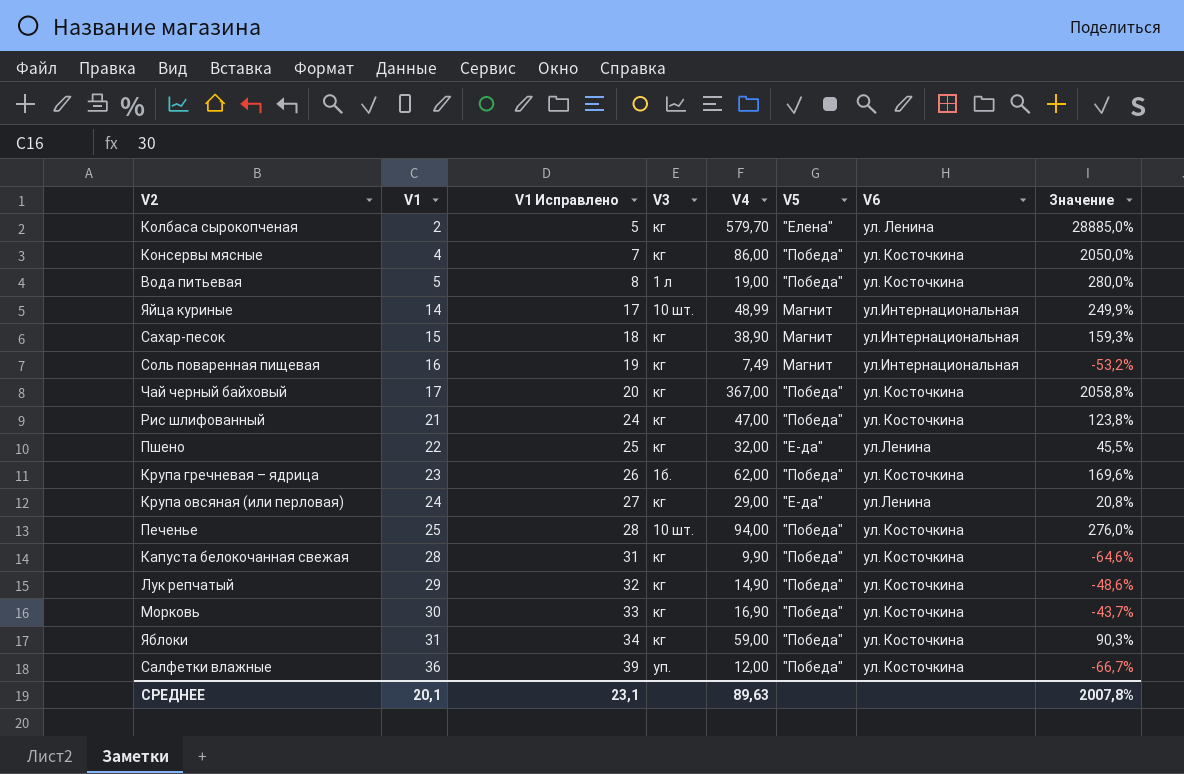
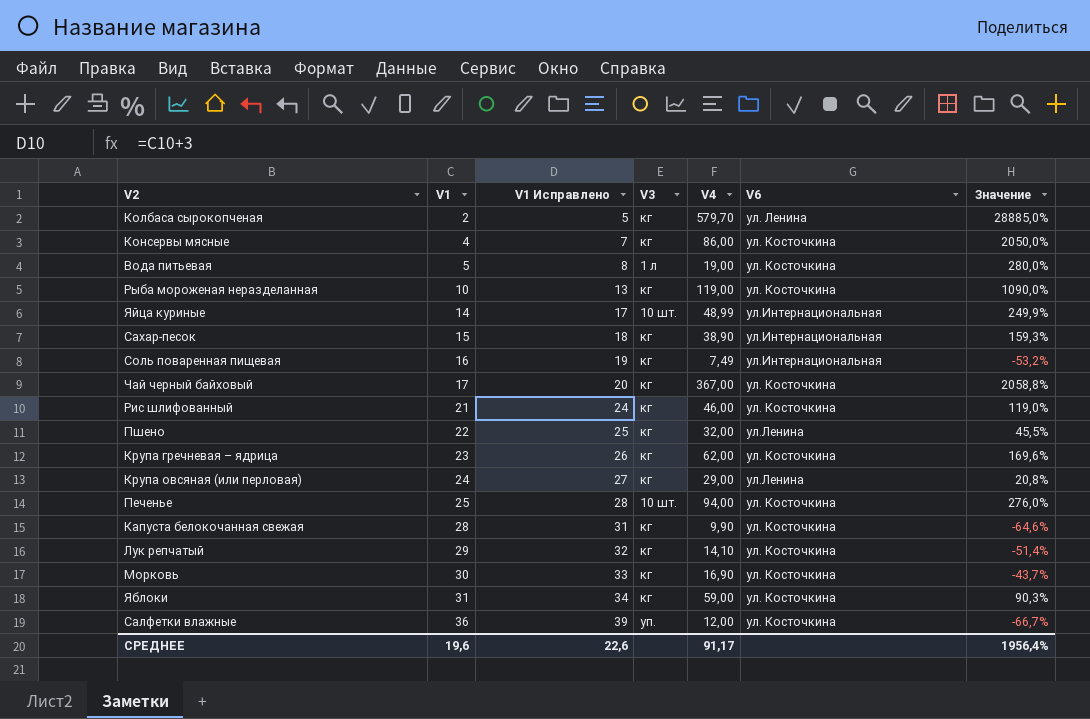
column V5 | position: 6 -> none
row Рыба мороженая неразделанная: none -> 10 | 13 | кг | 119,00 | ул. Косточкина | 1090,0%
Рис шлифованный | V4: 47,00 -> 46,00
Рис шлифованный | Значение: 123,8% -> 119,0%
Крупа гречневая – ядрица | V3: 1б. -> кг
Лук репчатый | V4: 14,90 -> 14,10
Лук репчатый | Значение: -48,6% -> -51,4%
СРЕДНЕЕ | V1: 20,1 -> 19,6
СРЕДНЕЕ | V1 Исправлено: 23,1 -> 22,6
СРЕДНЕЕ | V4: 89,63 -> 91,17
СРЕДНЕЕ | Значение: 2007,8% -> 1956,4%

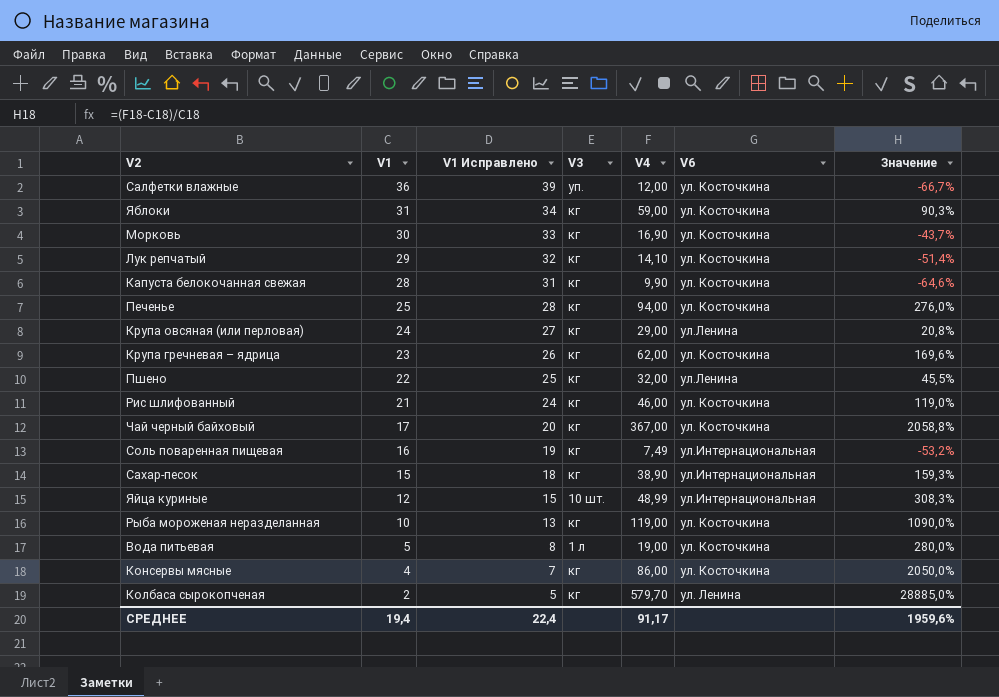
row order: V1 ascending -> V1 descending
Печенье | V3: 10 шт. -> кг
Яйца куриные | V1: 14 -> 12
Яйца куриные | V1 Исправлено: 17 -> 15
Яйца куриные | Значение: 249,9% -> 308,3%
СРЕДНЕЕ | V1: 19,6 -> 19,4
СРЕДНЕЕ | V1 Исправлено: 22,6 -> 22,4
СРЕДНЕЕ | Значение: 1956,4% -> 1959,6%

